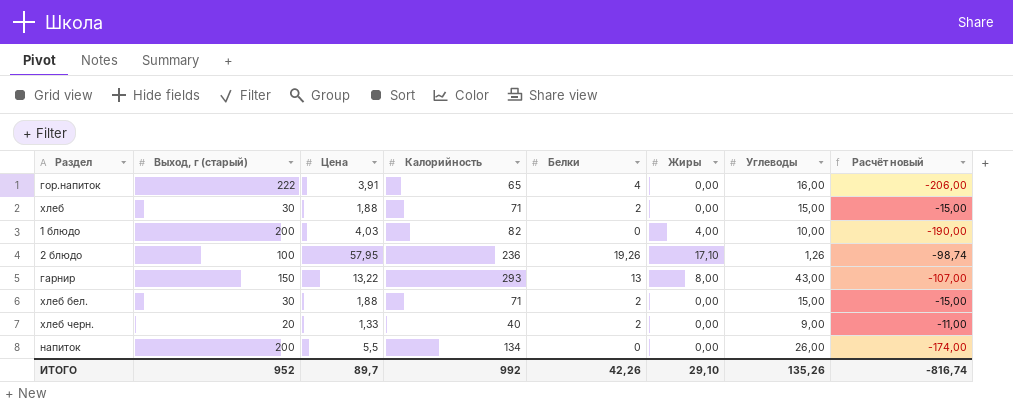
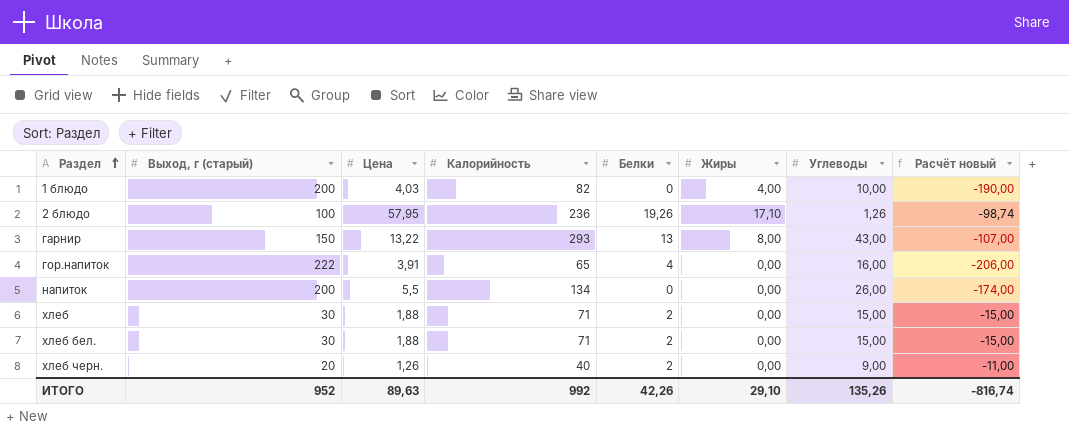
row order: none -> Раздел ascending
хлеб черн. | Цена: 1,33 -> 1,26
ИТОГО | Цена: 89,7 -> 89,63

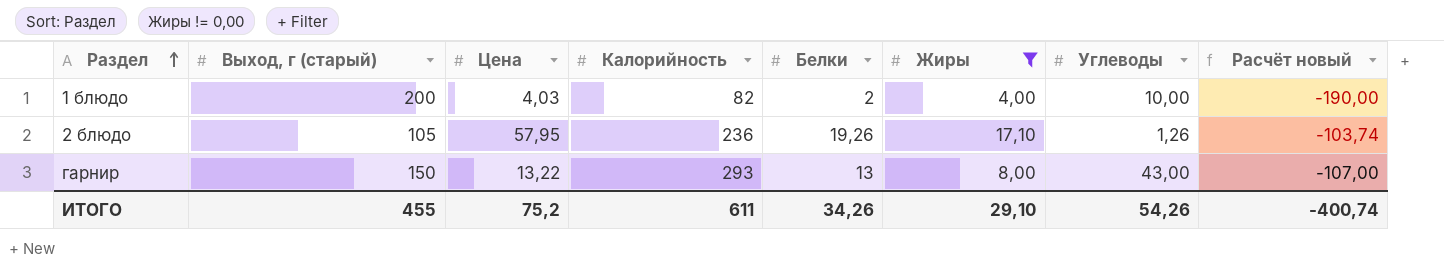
filter: none -> Жиры != 0,00
1 блюдо | Белки: 0 -> 2
2 блюдо | Выход, г (старый): 100 -> 105
2 блюдо | Расчёт новый: -98,74 -> -103,74
ИТОГО | Выход, г (старый): 952 -> 455
ИТОГО | Цена: 89,63 -> 75,2
ИТОГО | Калорийность: 992 -> 611
ИТОГО | Белки: 42,26 -> 34,26
ИТОГО | Углеводы: 135,26 -> 54,26
ИТОГО | Расчёт новый: -816,74 -> -400,74

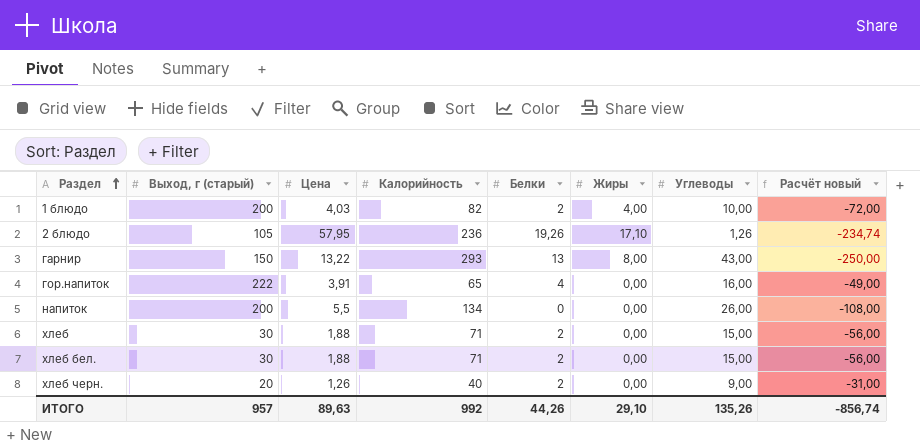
filter: Жиры != 0,00 -> none
column Расчёт новый | formula: [Углеводы] - [Выход, г (старый)] -> [Углеводы] - [Калорийность]
ИТОГО | Выход, г (старый): 455 -> 957
ИТОГО | Цена: 75,2 -> 89,63
ИТОГО | Калорийность: 611 -> 992
ИТОГО | Белки: 34,26 -> 44,26
ИТОГО | Углеводы: 54,26 -> 135,26
ИТОГО | Расчёт новый: -400,74 -> -856,74

